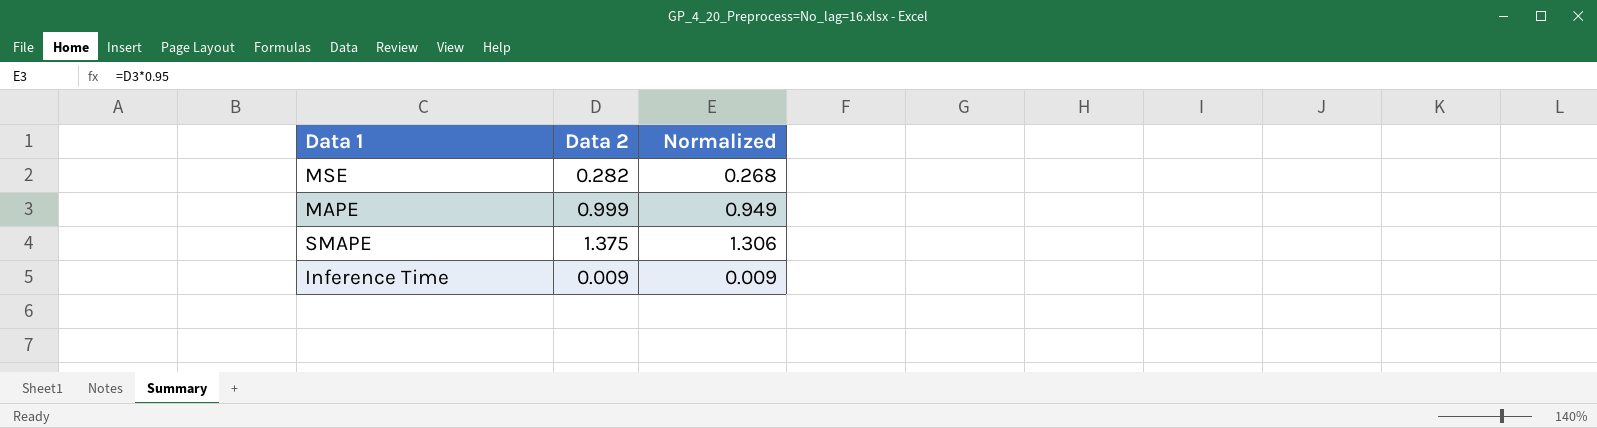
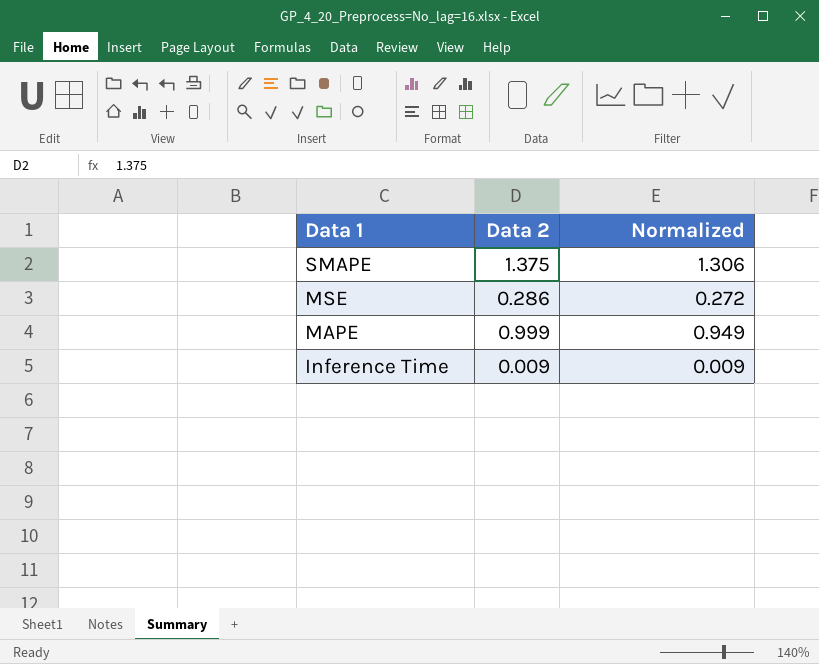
row order: none -> Data 1 descending
MSE | Data 2: 0.282 -> 0.286
MSE | Normalized: 0.268 -> 0.272

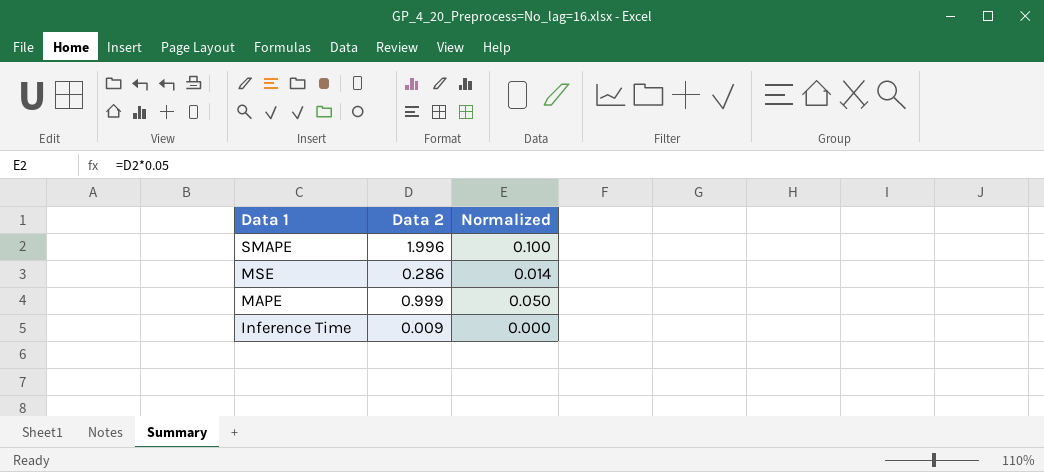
column Normalized | formula: [Data 2] * 0.95 -> [Data 2] * 0.05
SMAPE | Data 2: 1.375 -> 1.996

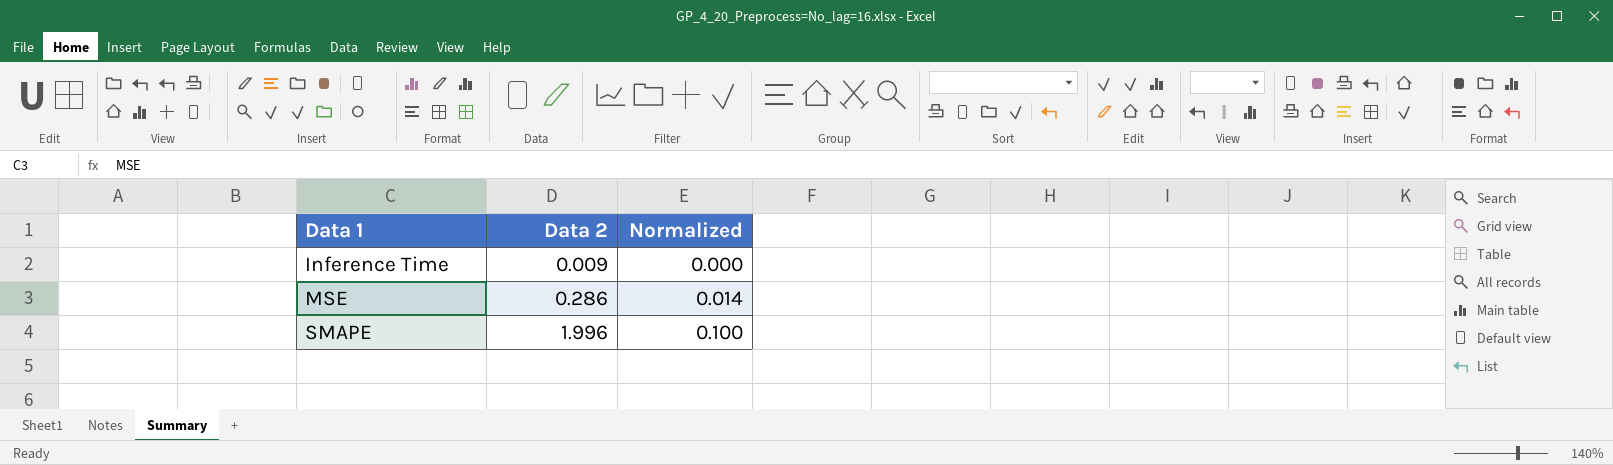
row order: Data 1 descending -> Data 1 ascending
row MAPE: 0.999 | 0.050 -> none

